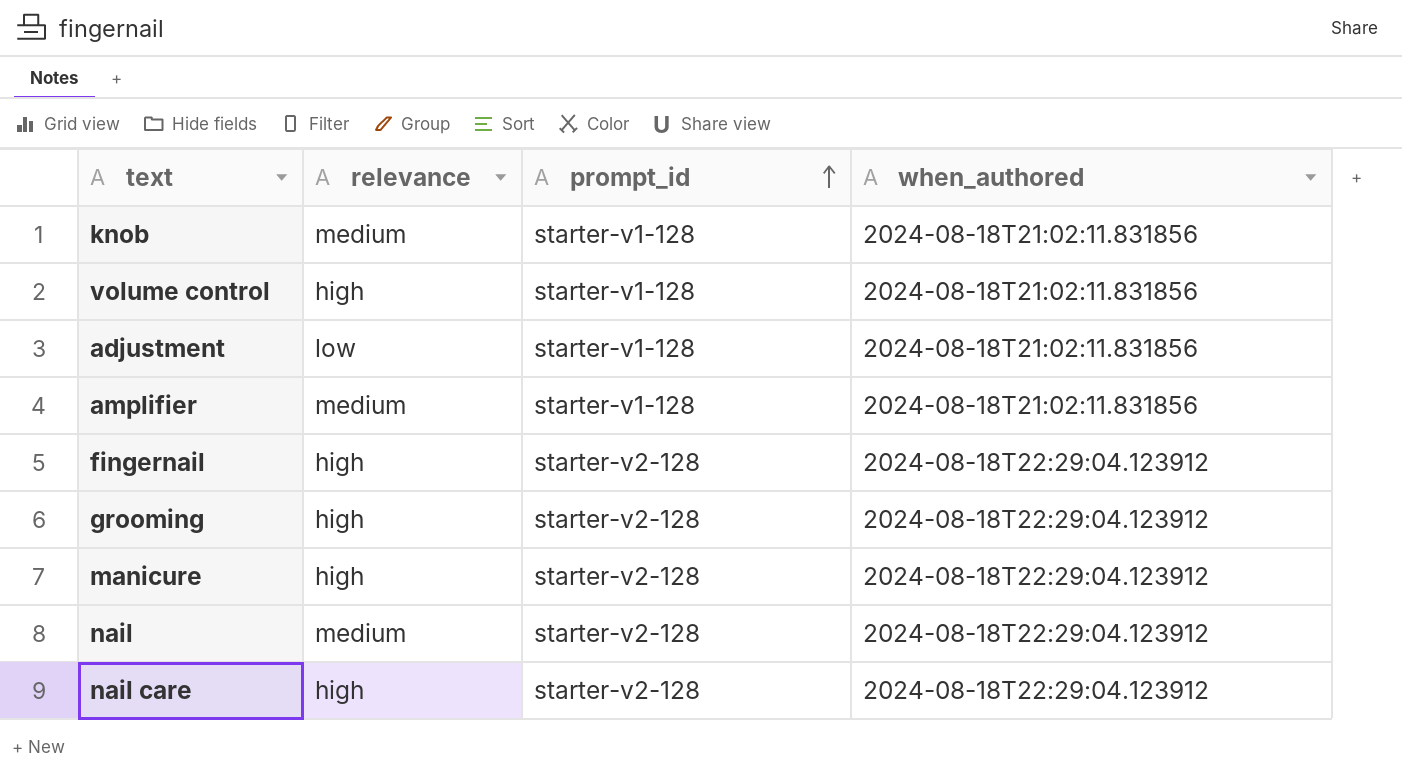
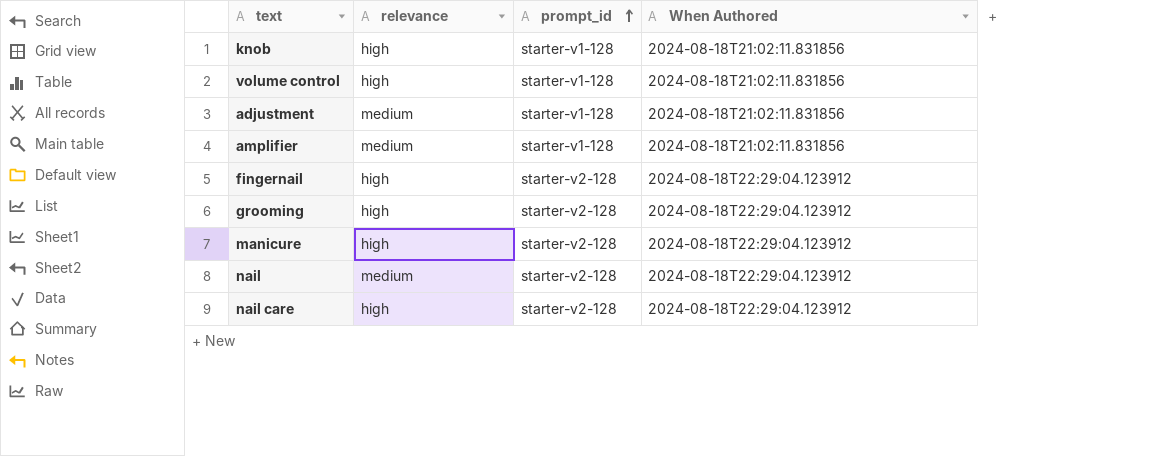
column name: when_authored -> When Authored
knob | relevance: medium -> high
adjustment | relevance: low -> medium

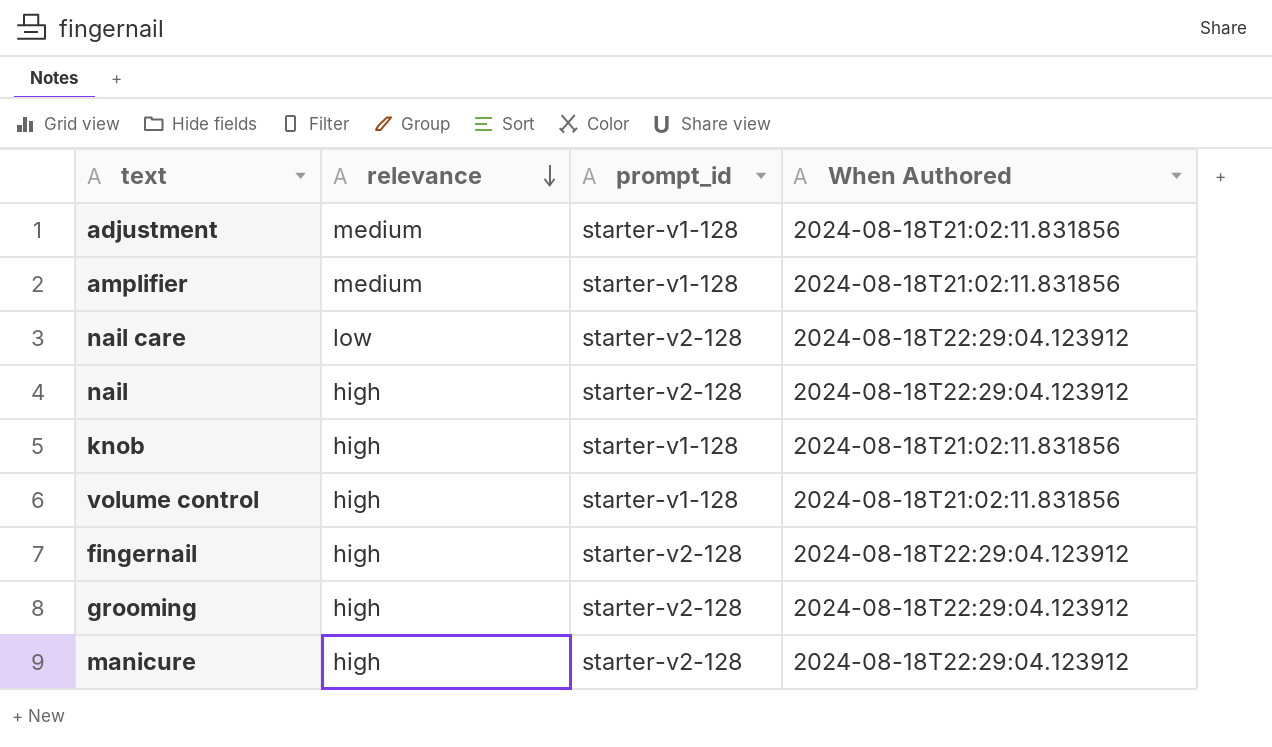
row order: prompt_id ascending -> relevance descending
nail care | relevance: high -> low
nail | relevance: medium -> high

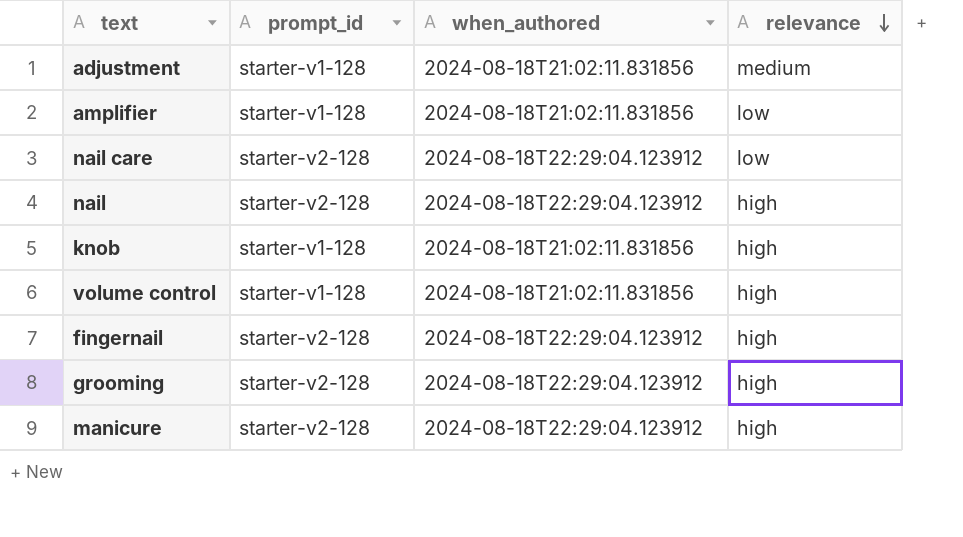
column name: When Authored -> when_authored
column relevance | position: 2 -> 4
amplifier | relevance: medium -> low

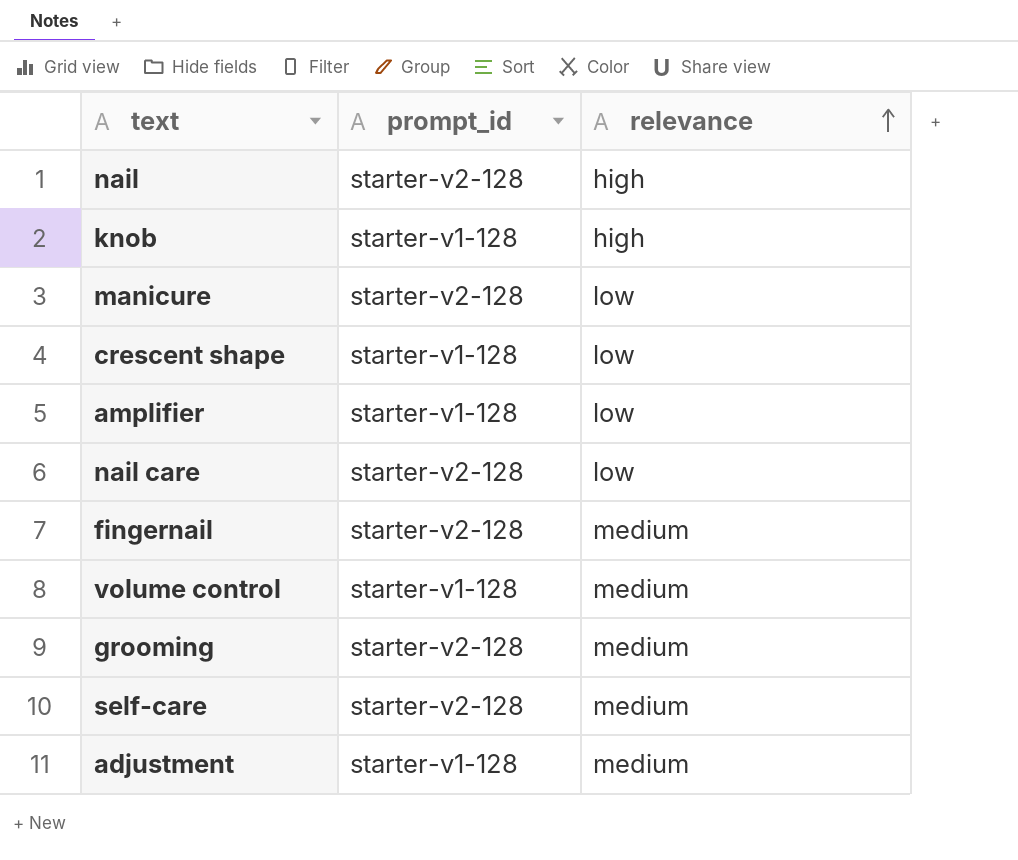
row order: relevance descending -> relevance ascending
column when_authored | position: 3 -> none
manicure | relevance: high -> low
row crescent shape: none -> starter-v1-128 | low
fingernail | relevance: high -> medium
volume control | relevance: high -> medium
grooming | relevance: high -> medium
row self-care: none -> starter-v2-128 | medium

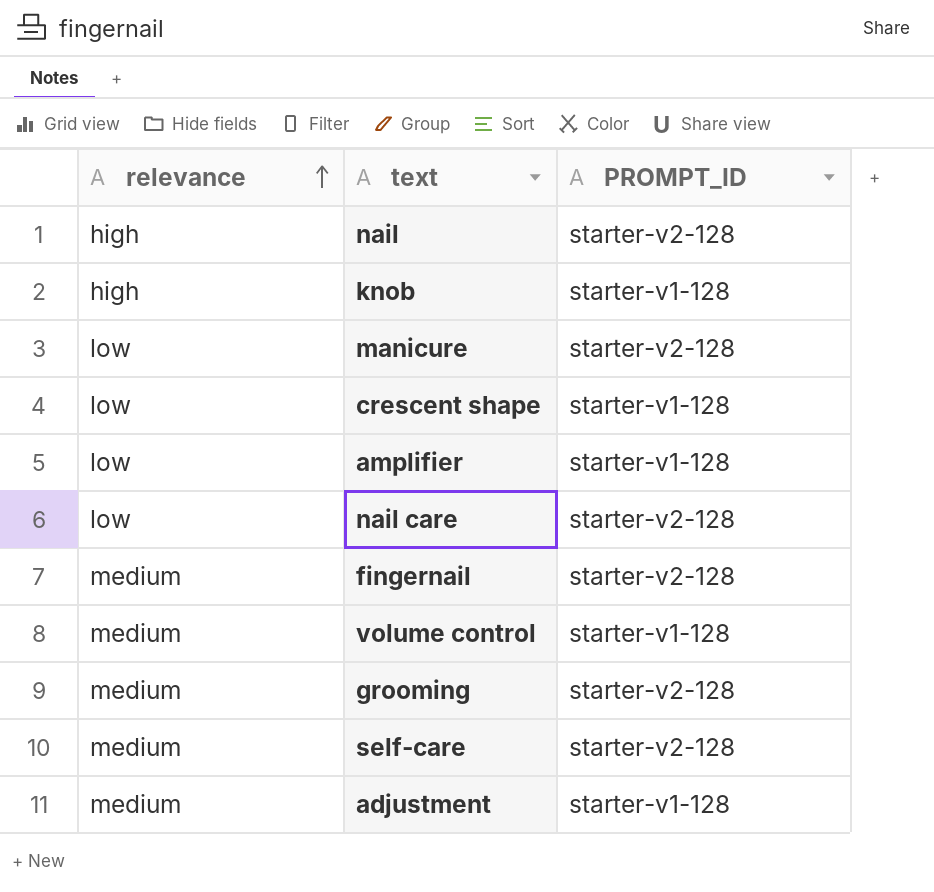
column relevance | position: 3 -> 1
column name: prompt_id -> PROMPT_ID

